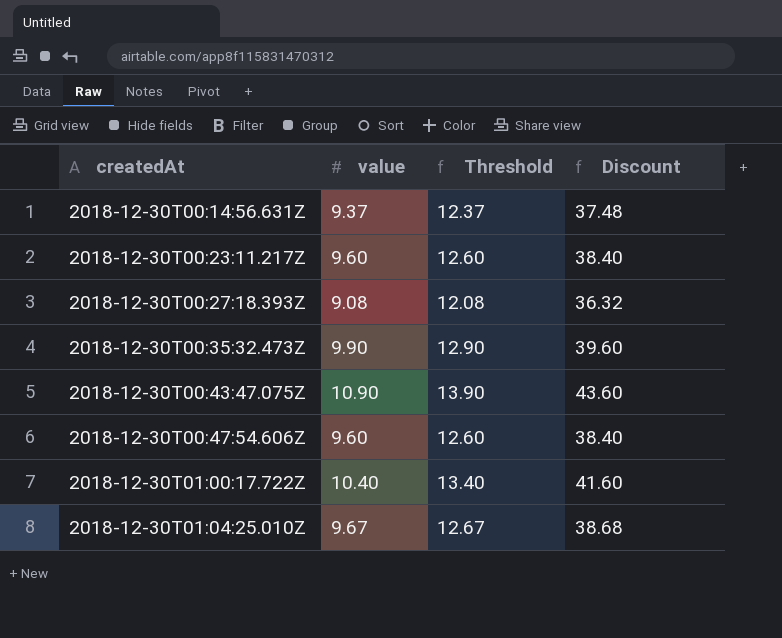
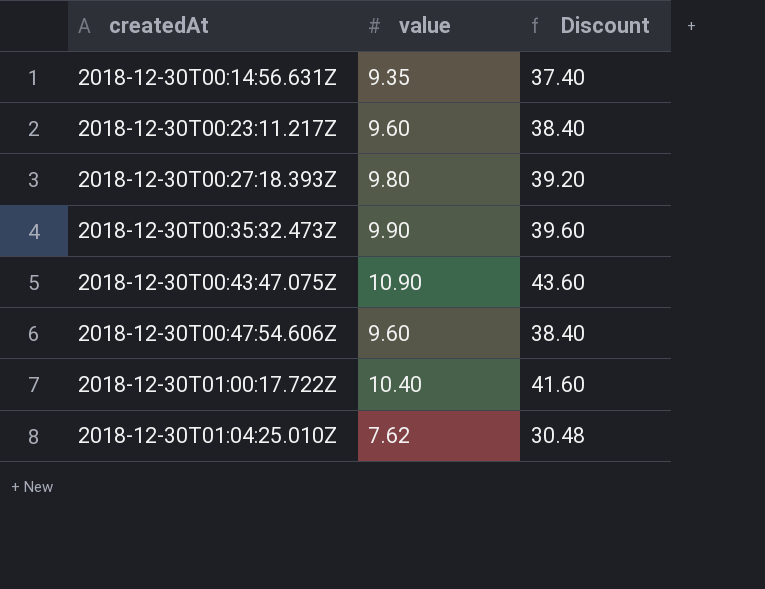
column Threshold | formula: [value] + 3 -> none
2018-12-30T00:14:56.631Z | value: 9.37 -> 9.35
2018-12-30T00:14:56.631Z | Discount: 37.48 -> 37.40
2018-12-30T00:27:18.393Z | value: 9.08 -> 9.80
2018-12-30T00:27:18.393Z | Discount: 36.32 -> 39.20
2018-12-30T01:04:25.010Z | value: 9.67 -> 7.62
2018-12-30T01:04:25.010Z | Discount: 38.68 -> 30.48

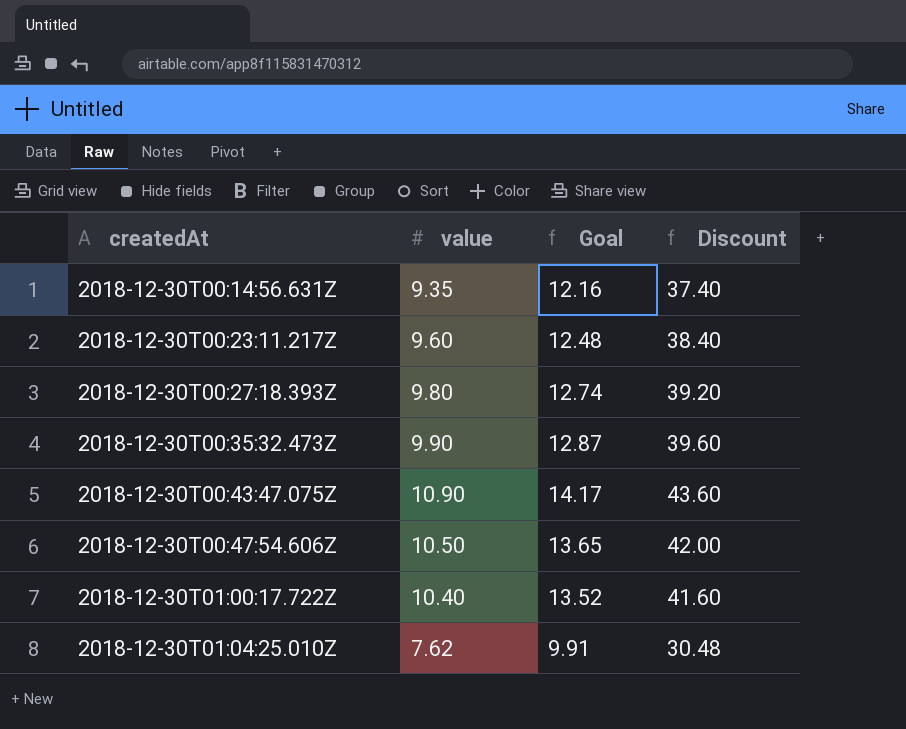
column Goal | formula: none -> [value] * 1.3
2018-12-30T00:47:54.606Z | value: 9.60 -> 10.50
2018-12-30T00:47:54.606Z | Discount: 38.40 -> 42.00

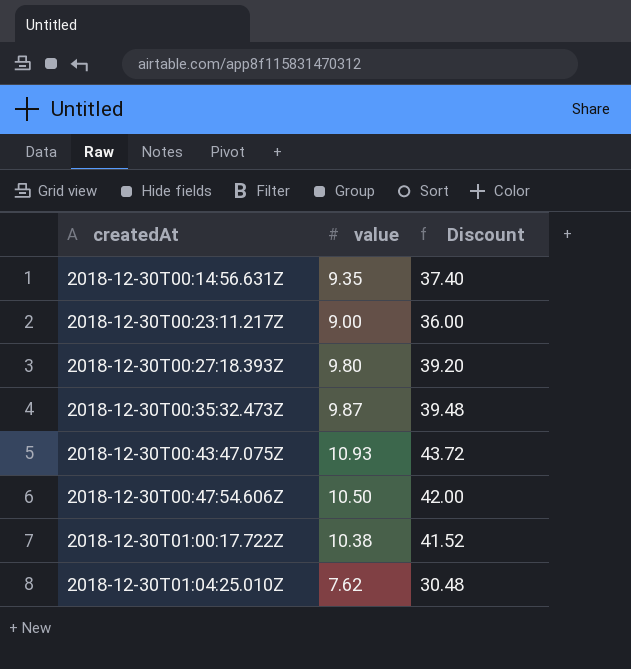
column Goal | formula: [value] * 1.3 -> none
2018-12-30T00:23:11.217Z | value: 9.60 -> 9.00
2018-12-30T00:23:11.217Z | Discount: 38.40 -> 36.00
2018-12-30T00:35:32.473Z | value: 9.90 -> 9.87
2018-12-30T00:35:32.473Z | Discount: 39.60 -> 39.48
2018-12-30T00:43:47.075Z | value: 10.90 -> 10.93
2018-12-30T00:43:47.075Z | Discount: 43.60 -> 43.72
2018-12-30T01:00:17.722Z | value: 10.40 -> 10.38
2018-12-30T01:00:17.722Z | Discount: 41.60 -> 41.52

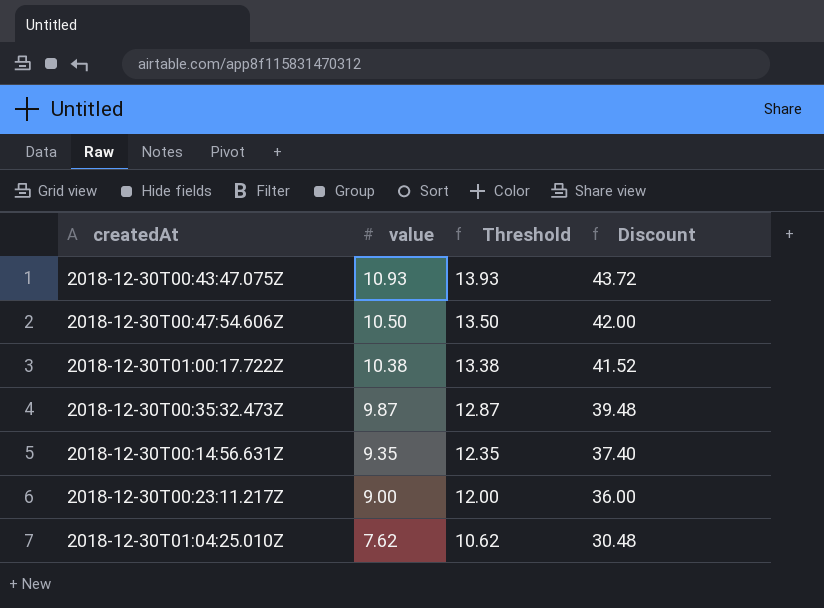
row order: createdAt ascending -> value descending
column Threshold | formula: none -> [value] + 3
row 2018-12-30T00:27:18.393Z: 9.80 | 39.20 -> none

